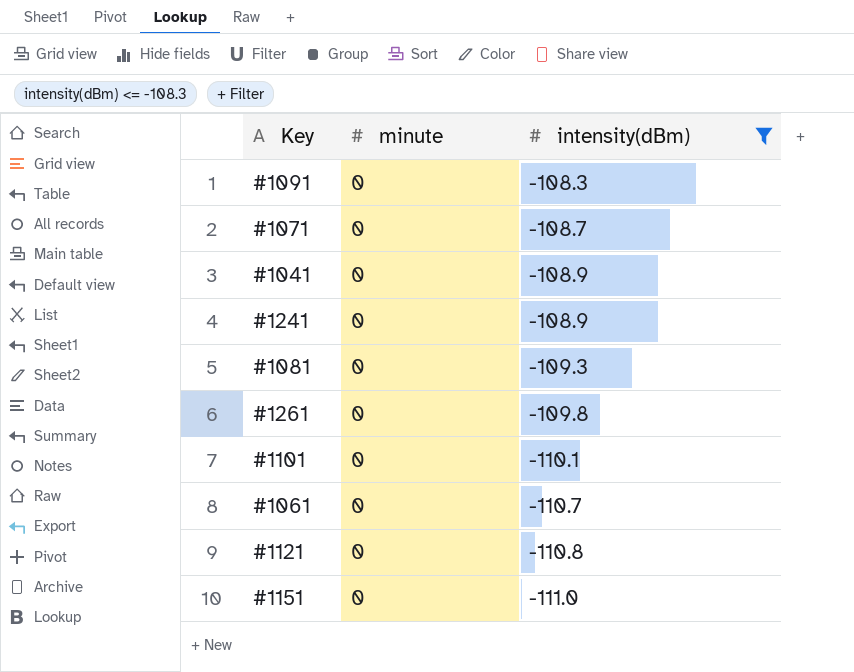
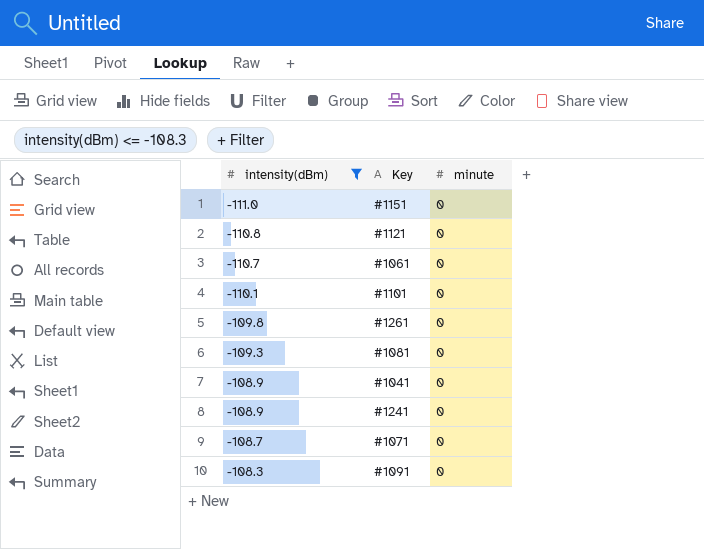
row order: intensity(dBm) descending -> intensity(dBm) ascending
column intensity(dBm) | position: 3 -> 1

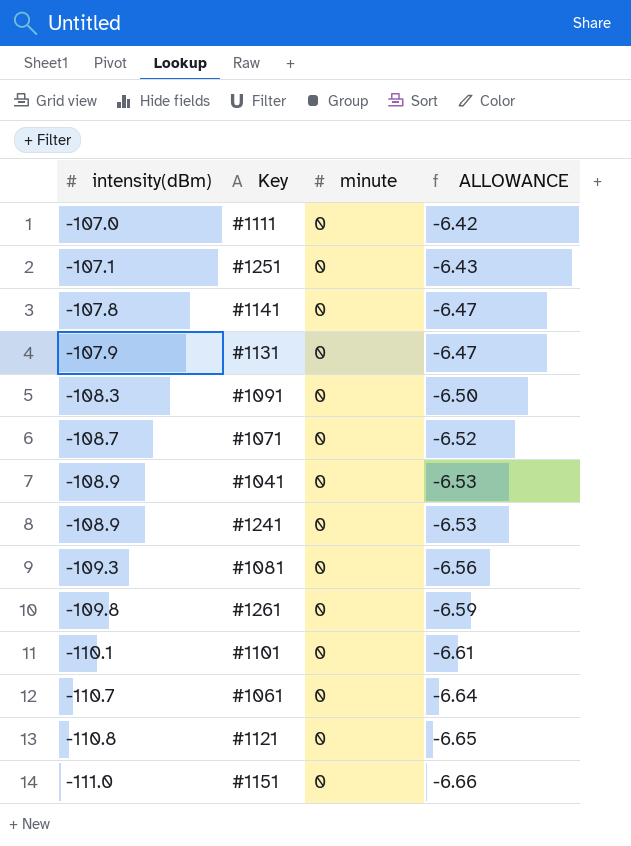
filter: intensity(dBm) <= -108.3 -> none
row order: intensity(dBm) ascending -> intensity(dBm) descending
column ALLOWANCE | formula: none -> [intensity(dBm)] * 0.06

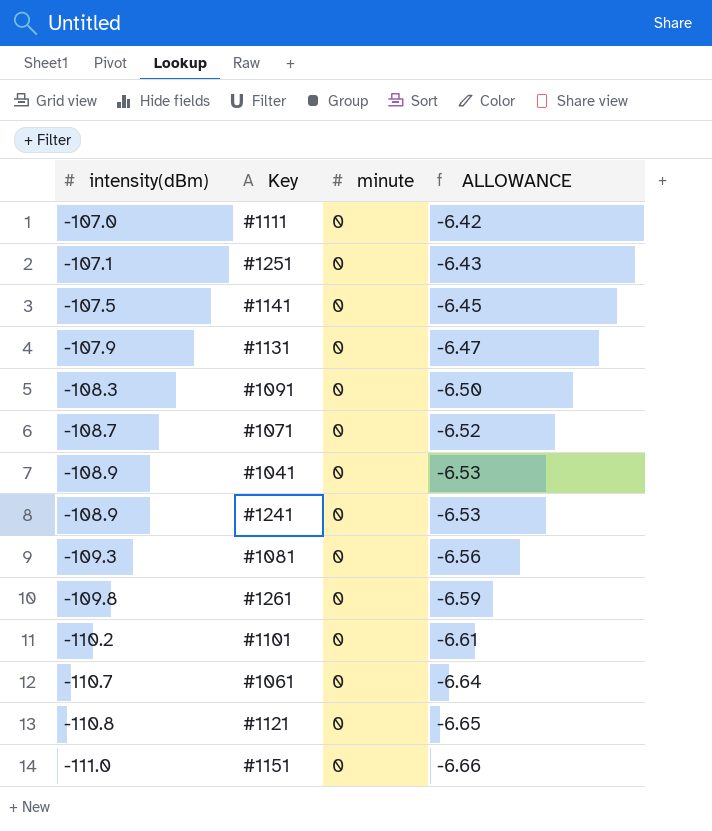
#1141 | intensity(dBm): -107.8 -> -107.5
#1141 | ALLOWANCE: -6.47 -> -6.45
#1101 | intensity(dBm): -110.1 -> -110.2

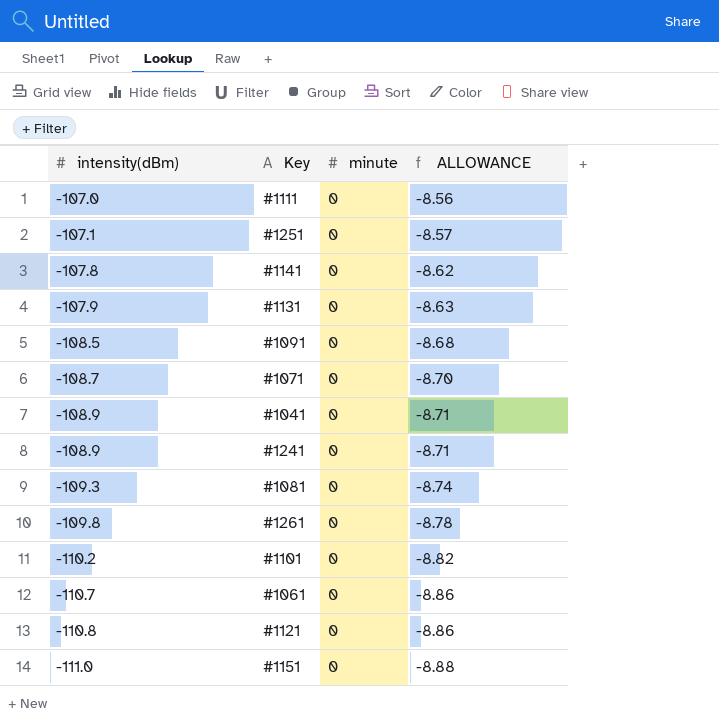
column ALLOWANCE | formula: [intensity(dBm)] * 0.06 -> [intensity(dBm)] * 0.08
#1141 | intensity(dBm): -107.5 -> -107.8
#1091 | intensity(dBm): -108.3 -> -108.5

